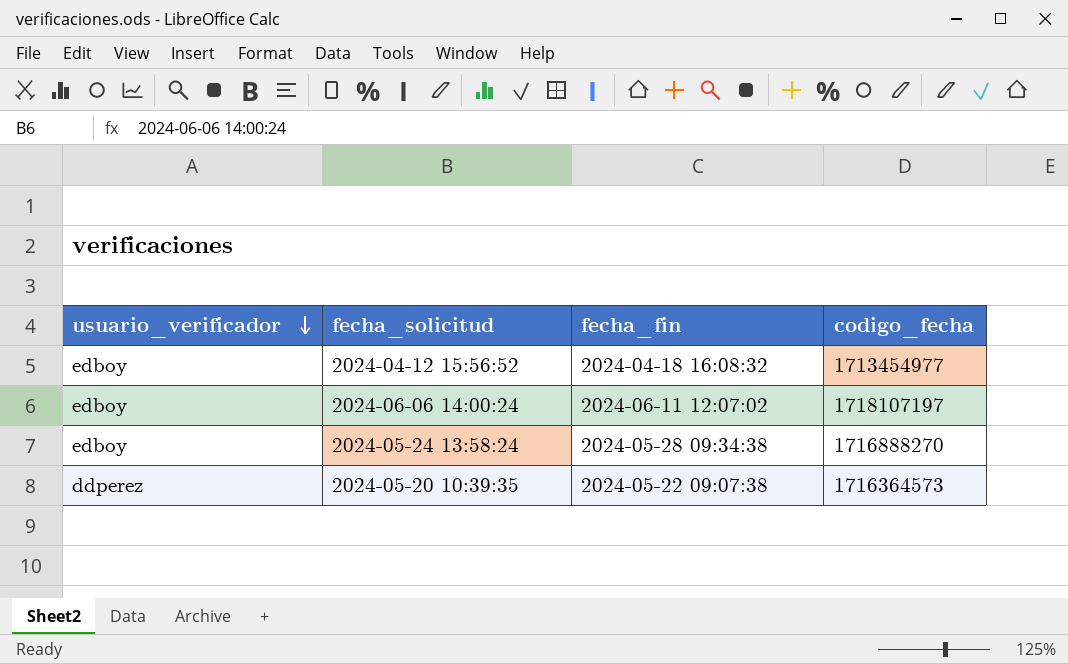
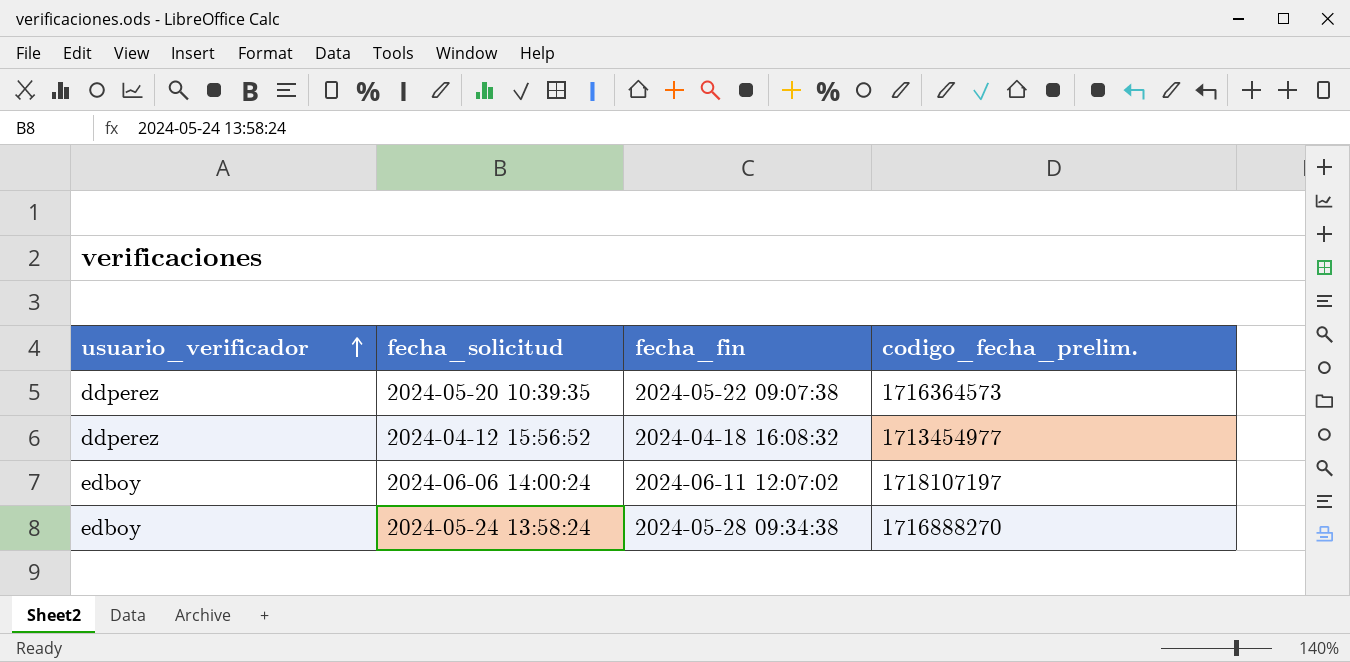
row order: usuario_verificador descending -> usuario_verificador ascending
column name: codigo_fecha -> codigo_fecha_prelim.
2024-04-12 15:56:52 | usuario_verificador: edboy -> ddperez

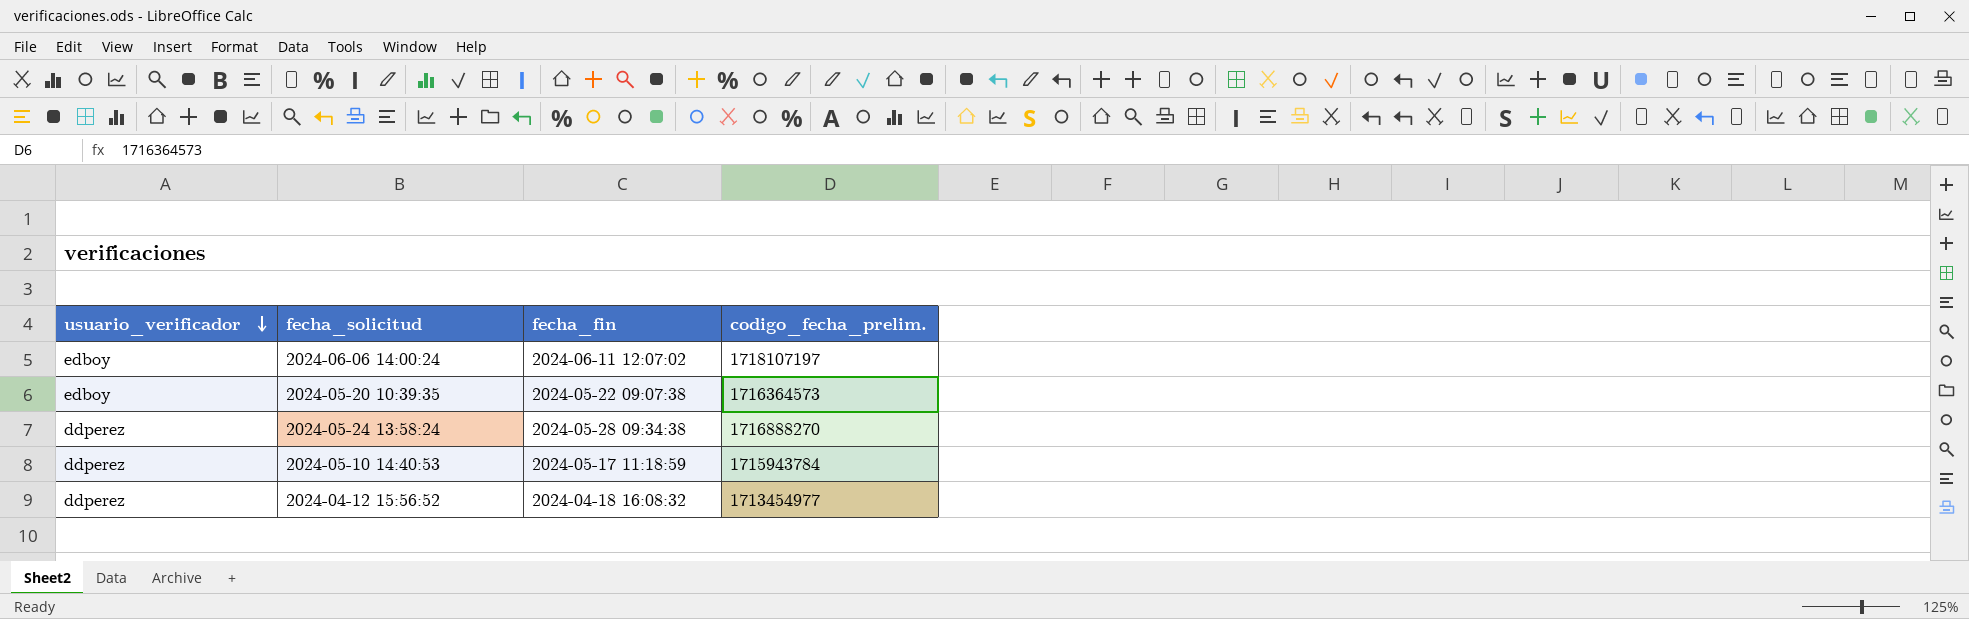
row order: usuario_verificador ascending -> usuario_verificador descending
2024-05-20 10:39:35 | usuario_verificador: ddperez -> edboy
2024-05-24 13:58:24 | usuario_verificador: edboy -> ddperez
row 2024-05-10 14:40:53: none -> ddperez | 2024-05-17 11:18:59 | 1715943784

